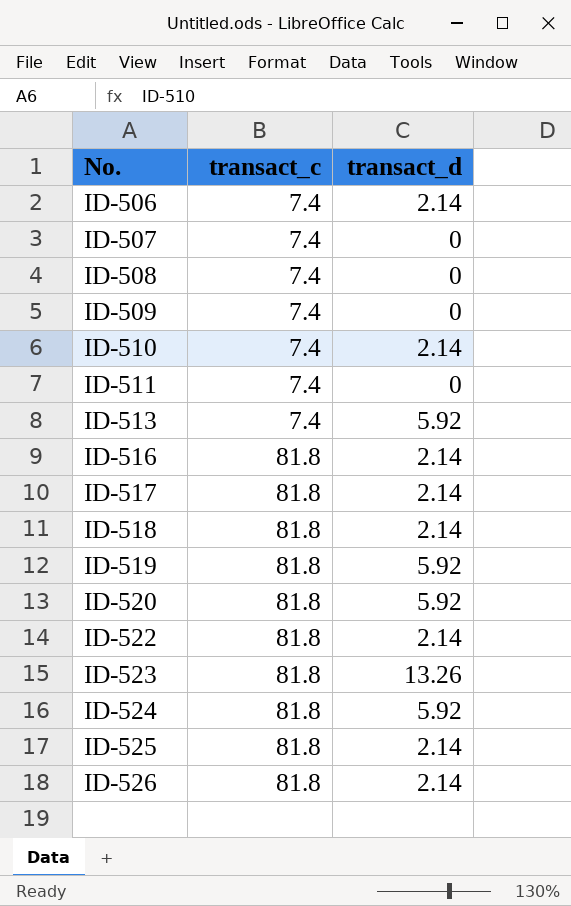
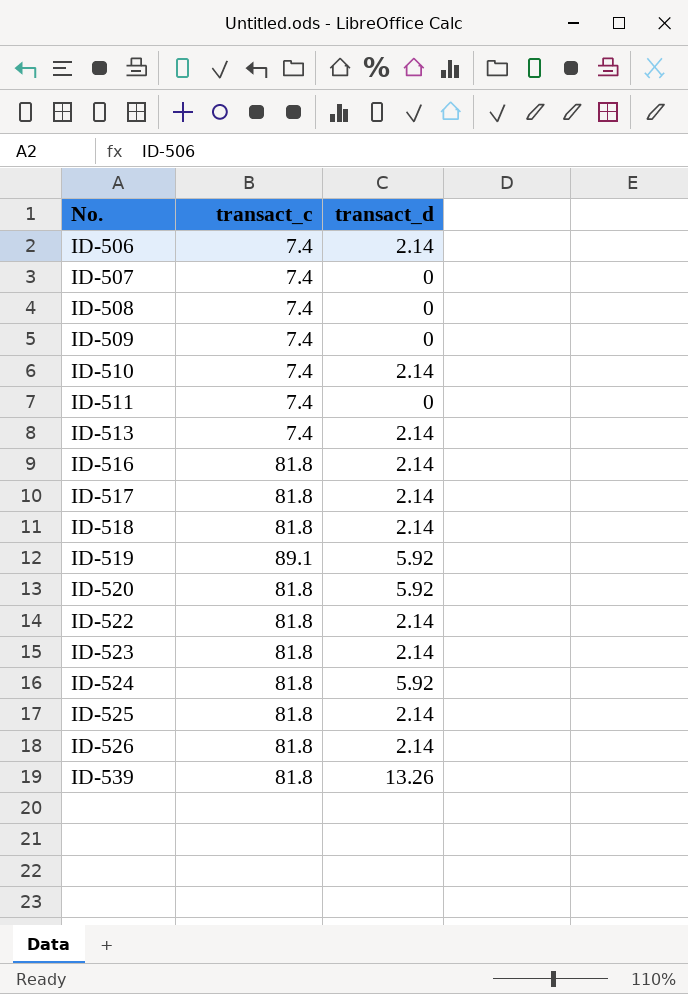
ID-513 | transact_d: 5.92 -> 2.14
ID-519 | transact_c: 81.8 -> 89.1
ID-523 | transact_d: 13.26 -> 2.14
row ID-539: none -> 81.8 | 13.26

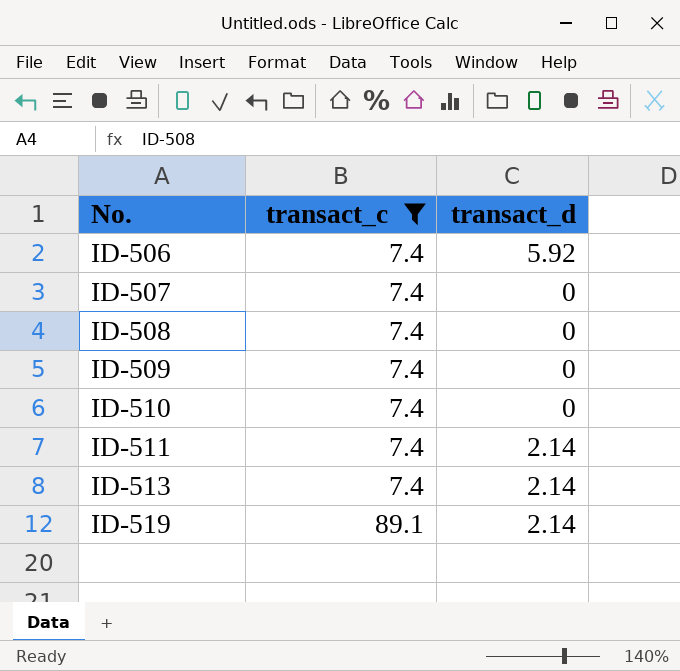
filter: none -> transact_c != 81.8
ID-506 | transact_d: 2.14 -> 5.92
ID-510 | transact_d: 2.14 -> 0
ID-511 | transact_d: 0 -> 2.14
ID-519 | transact_d: 5.92 -> 2.14

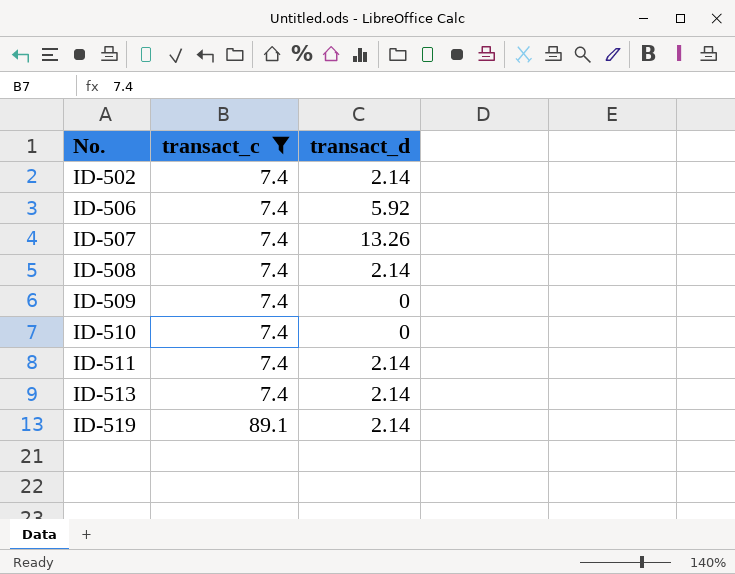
row ID-502: none -> 7.4 | 2.14
ID-507 | transact_d: 0 -> 13.26
ID-508 | transact_d: 0 -> 2.14

